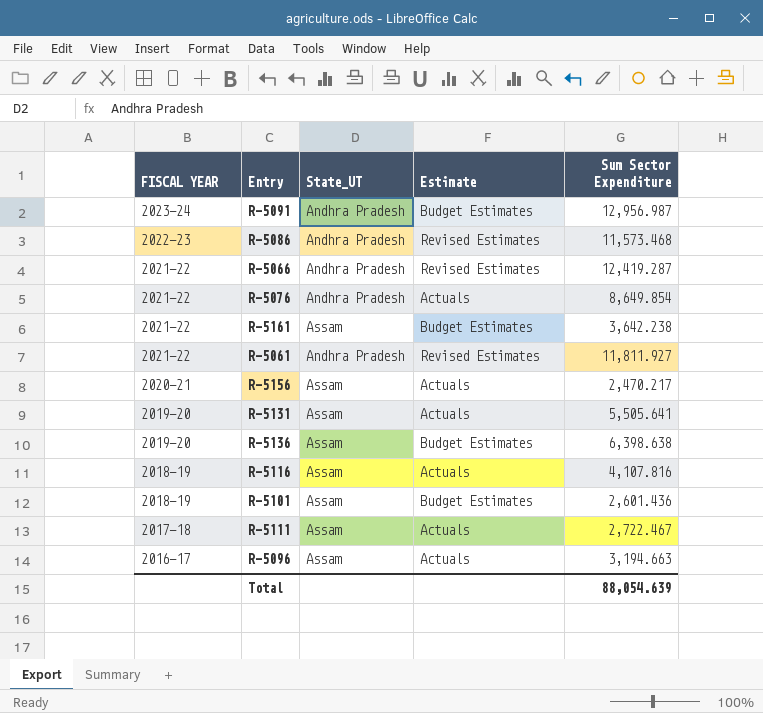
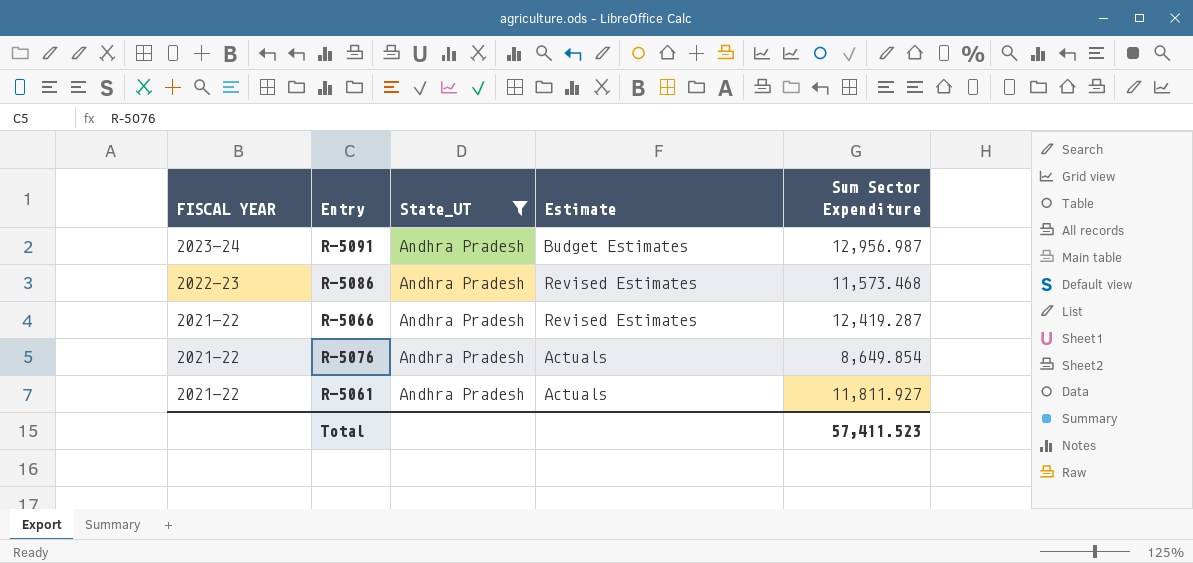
filter: none -> State_UT = Andhra Pradesh
R-5061 | Estimate: Revised Estimates -> Actuals
Total | Sum Sector Expenditure: 88,054.639 -> 57,411.523

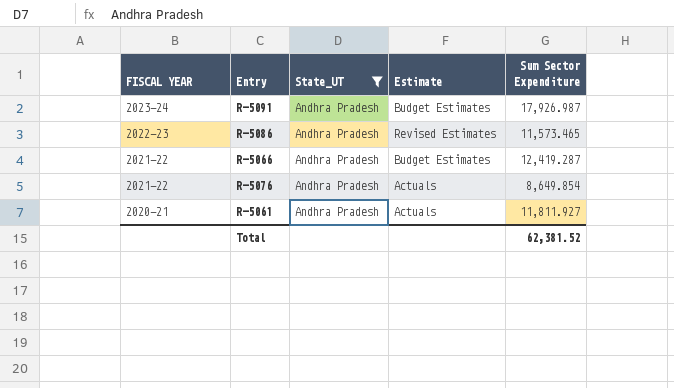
R-5091 | Sum Sector Expenditure: 12,956.987 -> 17,926.987
R-5086 | Sum Sector Expenditure: 11,573.468 -> 11,573.465
R-5066 | Estimate: Revised Estimates -> Budget Estimates
R-5061 | FISCAL YEAR: 2021-22 -> 2020-21
Total | Sum Sector Expenditure: 57,411.523 -> 62,381.52

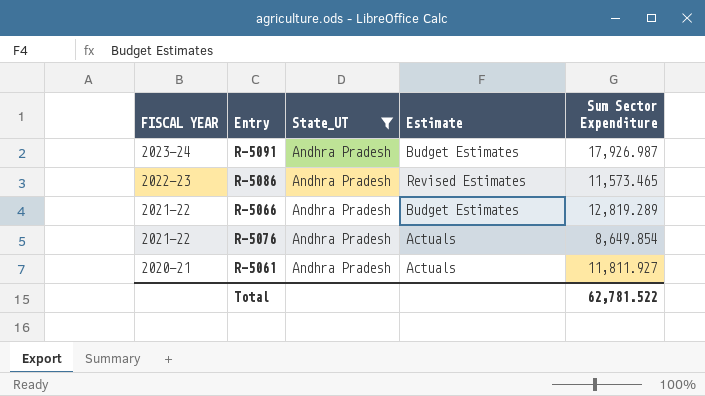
R-5066 | Sum Sector Expenditure: 12,419.287 -> 12,819.289
Total | Sum Sector Expenditure: 62,381.52 -> 62,781.522

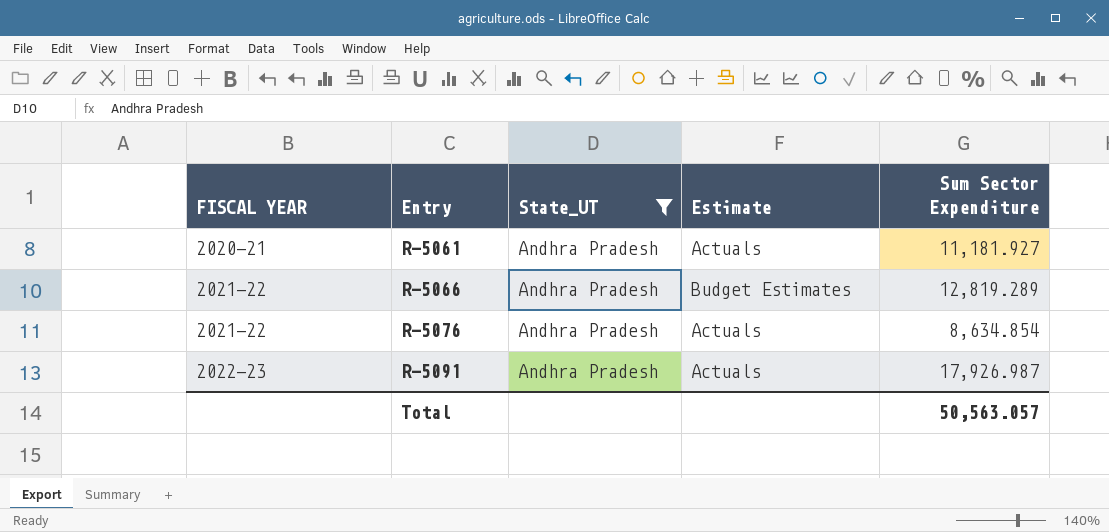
row order: FISCAL YEAR descending -> FISCAL YEAR ascending
row R-5086: 2022-23 | Andhra Pradesh | Revised Estimates | 11,573.465 -> none
R-5061 | Sum Sector Expenditure: 11,811.927 -> 11,181.927
R-5076 | Sum Sector Expenditure: 8,649.854 -> 8,634.854
R-5091 | FISCAL YEAR: 2023-24 -> 2022-23
R-5091 | Estimate: Budget Estimates -> Actuals
Total | Sum Sector Expenditure: 62,781.522 -> 50,563.057

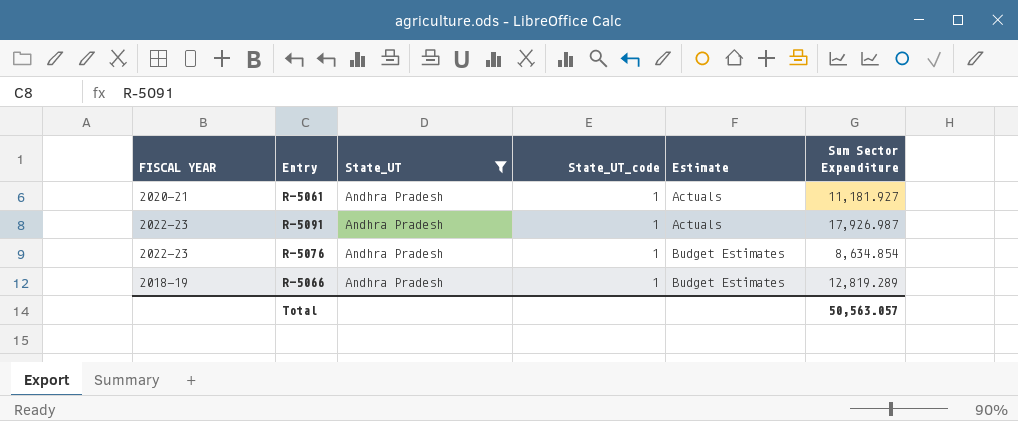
row order: FISCAL YEAR ascending -> Estimate ascending
column State_UT_code | position: none -> 4
R-5076 | FISCAL YEAR: 2021-22 -> 2022-23
R-5076 | Estimate: Actuals -> Budget Estimates
R-5066 | FISCAL YEAR: 2021-22 -> 2018-19

